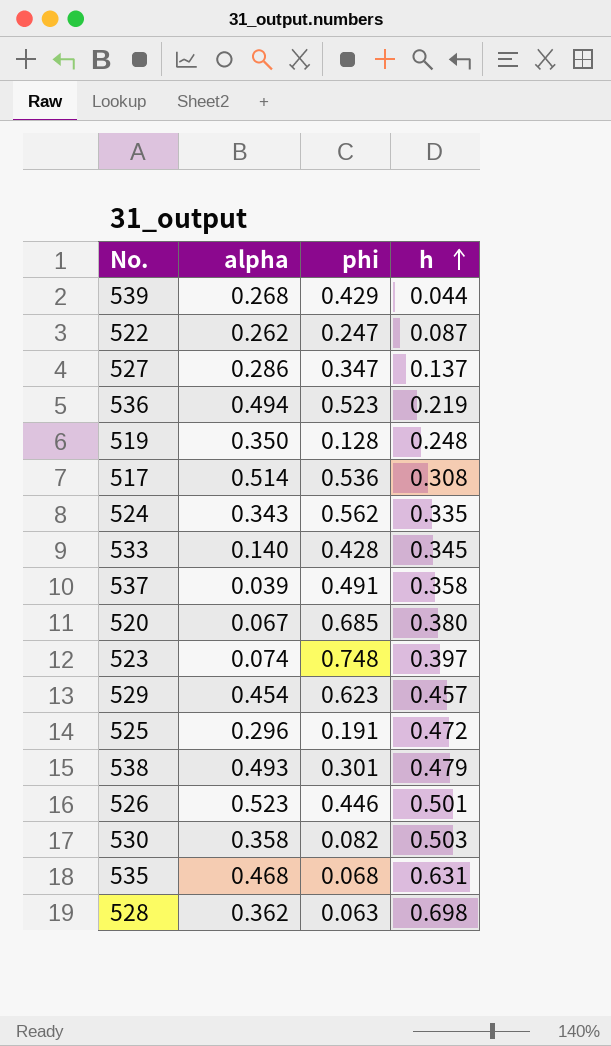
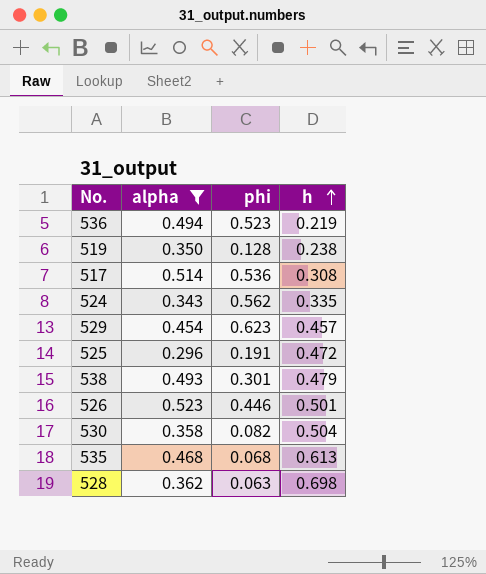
filter: none -> alpha >= 0.296
519 | h: 0.248 -> 0.238
530 | h: 0.503 -> 0.504
535 | h: 0.631 -> 0.613

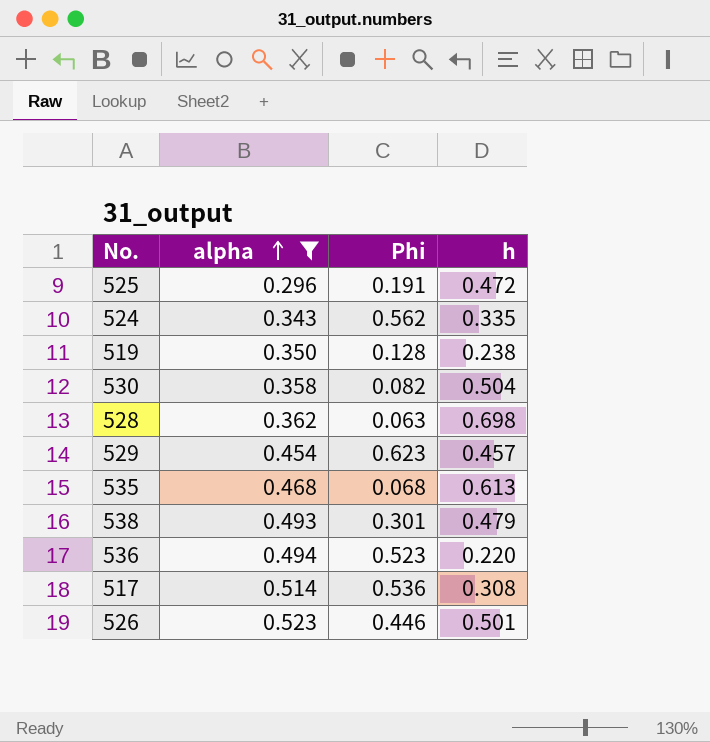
row order: h ascending -> alpha ascending
column name: phi -> Phi
536 | h: 0.219 -> 0.220

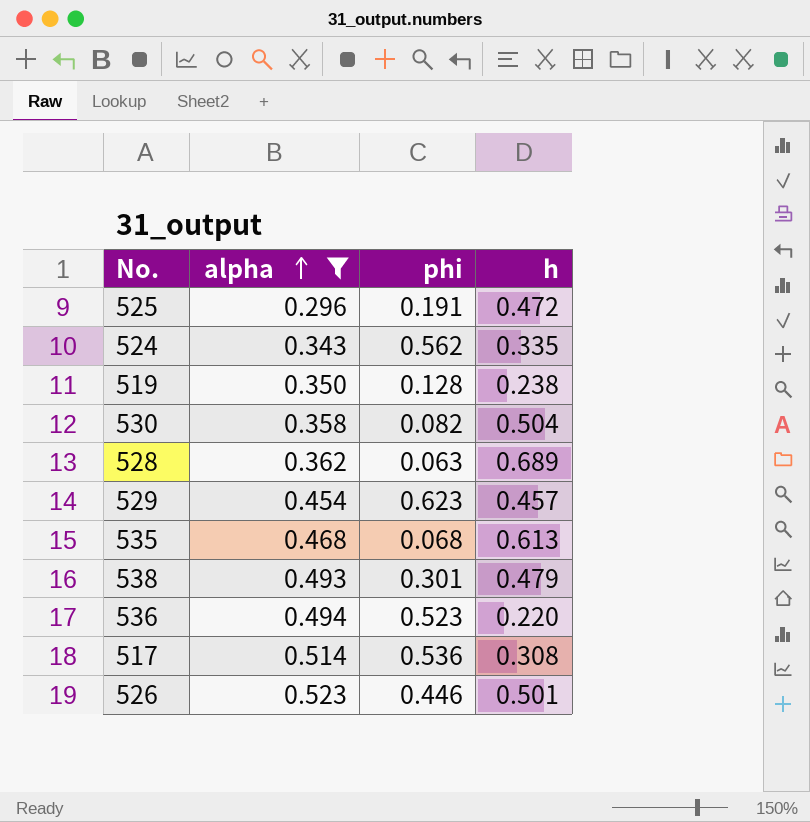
column name: Phi -> phi
528 | h: 0.698 -> 0.689

